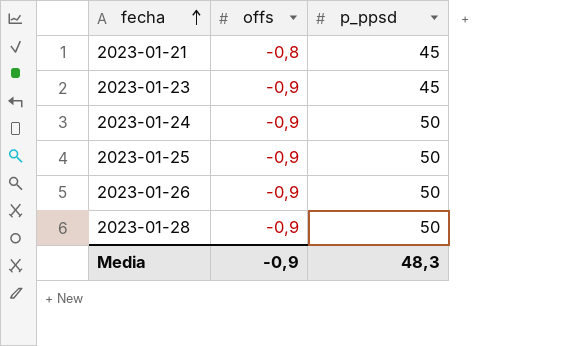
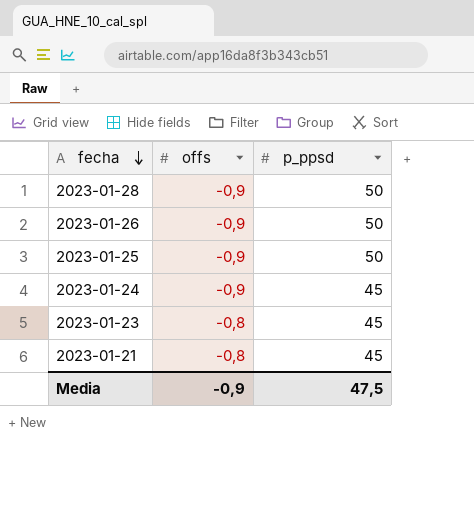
row order: fecha ascending -> fecha descending
2023-01-24 | p_ppsd: 50 -> 45
2023-01-23 | offs: -0,9 -> -0,8
Media | p_ppsd: 48,3 -> 47,5

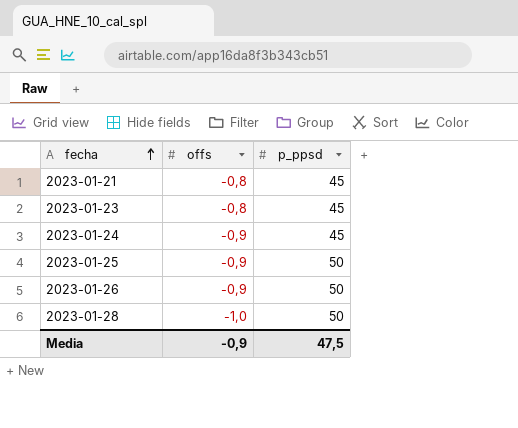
row order: fecha descending -> fecha ascending
2023-01-28 | offs: -0,9 -> -1,0

